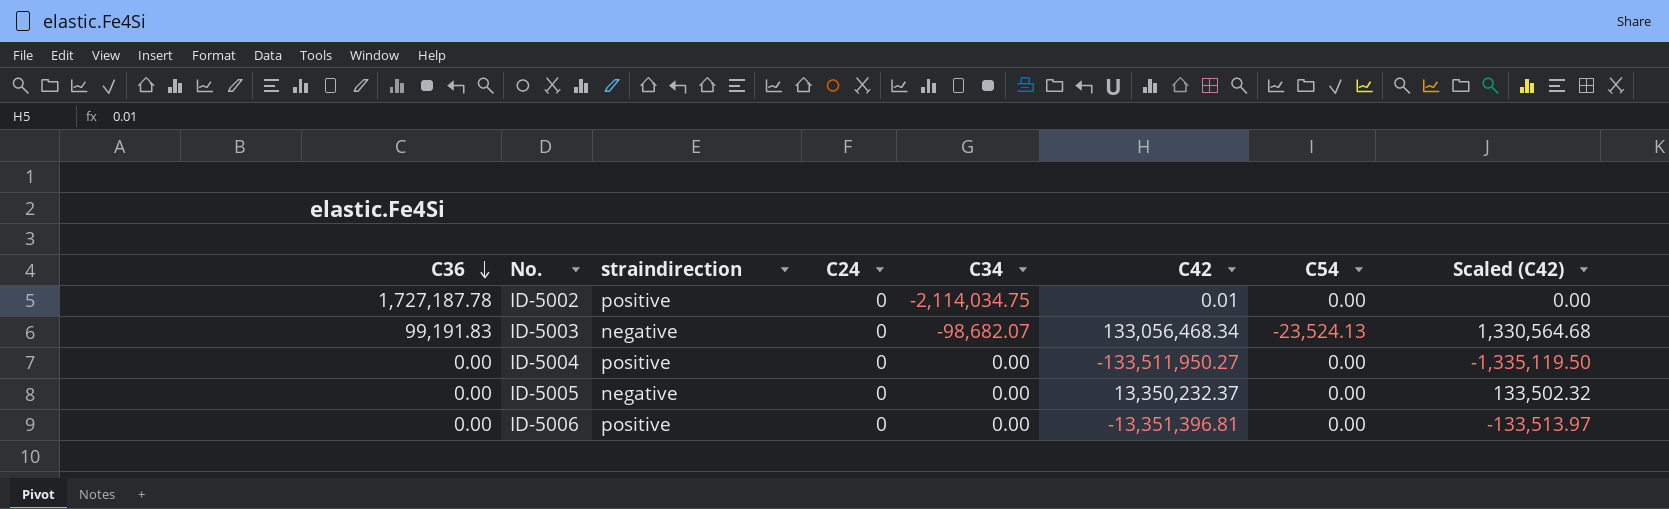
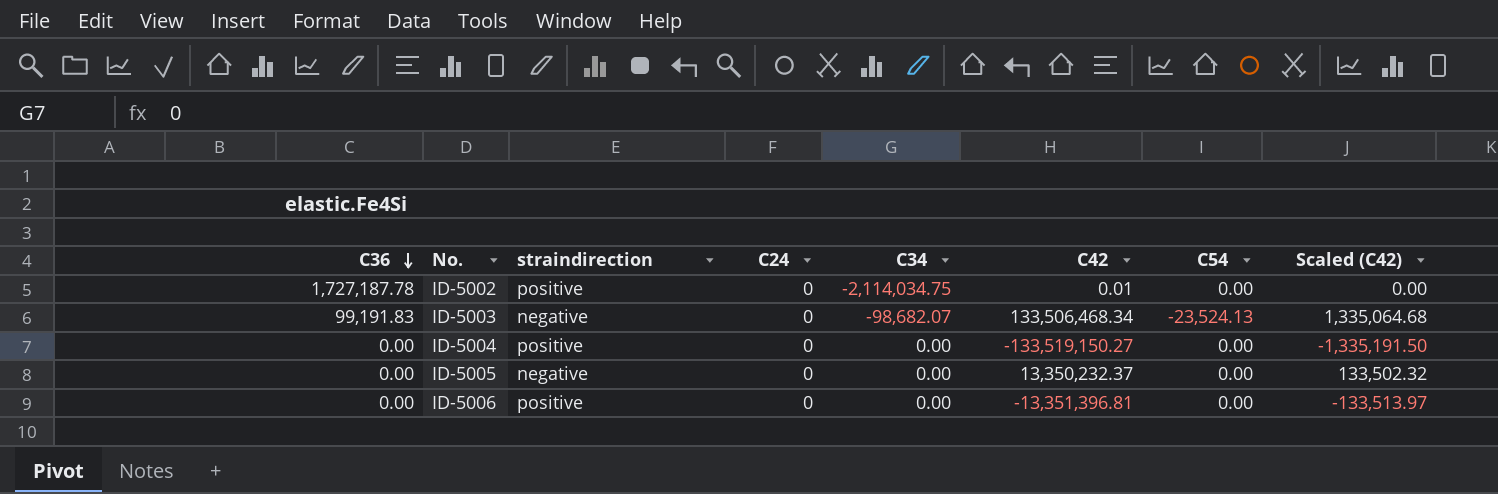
ID-5003 | C42: 133,056,468.34 -> 133,506,468.34
ID-5003 | Scaled (C42): 1,330,564.68 -> 1,335,064.68
ID-5004 | C42: -133,511,950.27 -> -133,519,150.27
ID-5004 | Scaled (C42): -1,335,119.50 -> -1,335,191.50

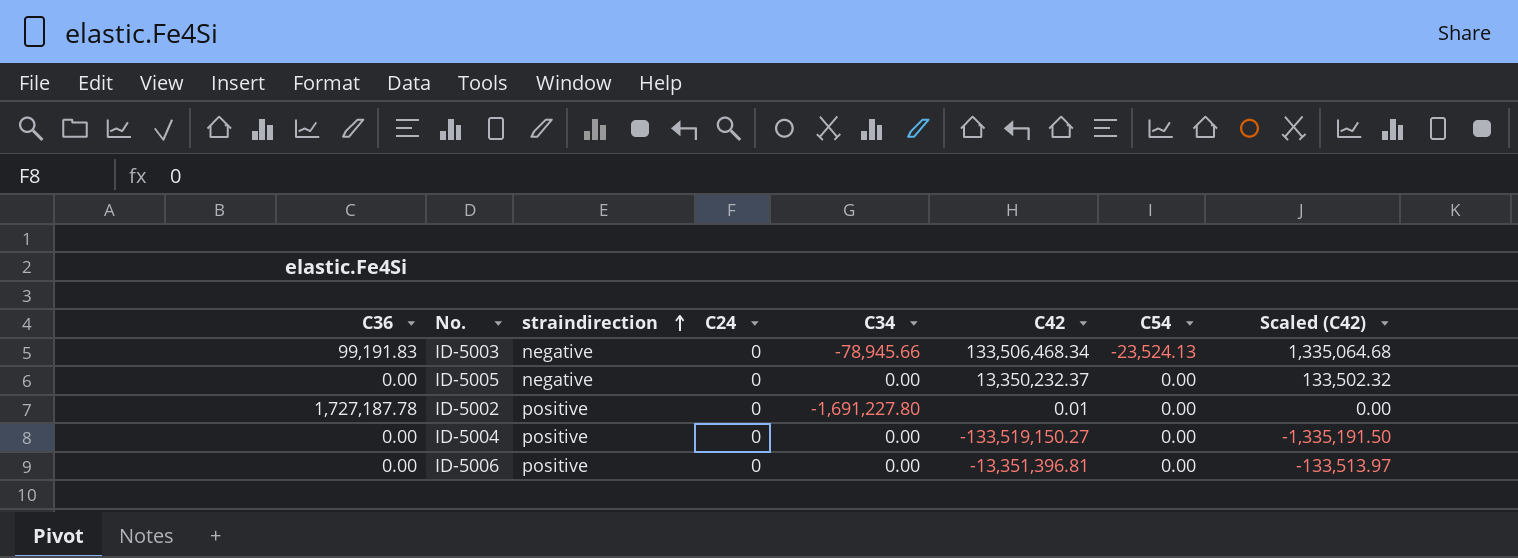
row order: C36 descending -> straindirection ascending
ID-5003 | C34: -98,682.07 -> -78,945.66
ID-5002 | C34: -2,114,034.75 -> -1,691,227.80

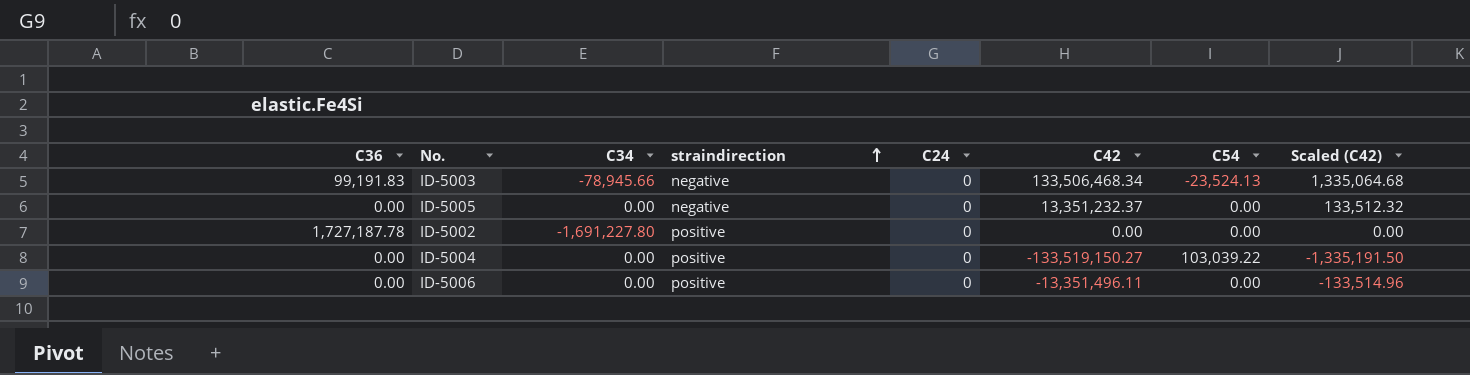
column C34 | position: 5 -> 3
ID-5005 | C42: 13,350,232.37 -> 13,351,232.37
ID-5005 | Scaled (C42): 133,502.32 -> 133,512.32
ID-5002 | C42: 0.01 -> 0.00
ID-5004 | C54: 0.00 -> 103,039.22
ID-5006 | C42: -13,351,396.81 -> -13,351,496.11
ID-5006 | Scaled (C42): -133,513.97 -> -133,514.96

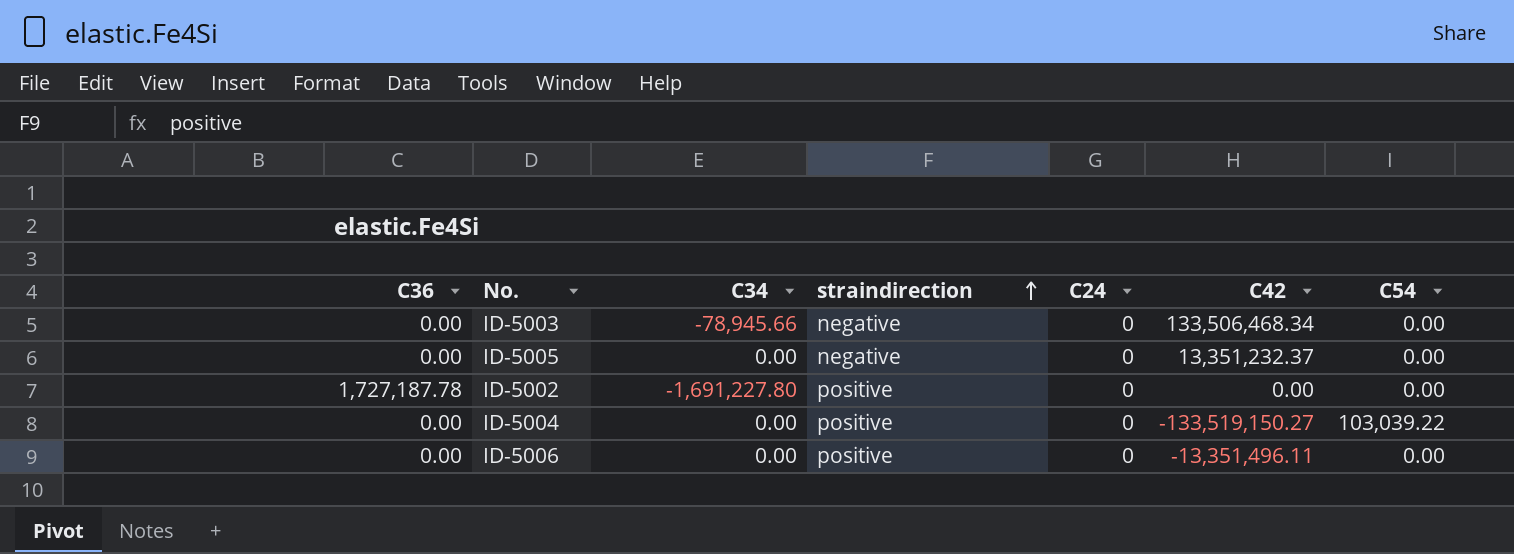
column Scaled (C42) | formula: [C42] * 0.01 -> none
ID-5003 | C36: 99,191.83 -> 0.00
ID-5003 | C54: -23,524.13 -> 0.00

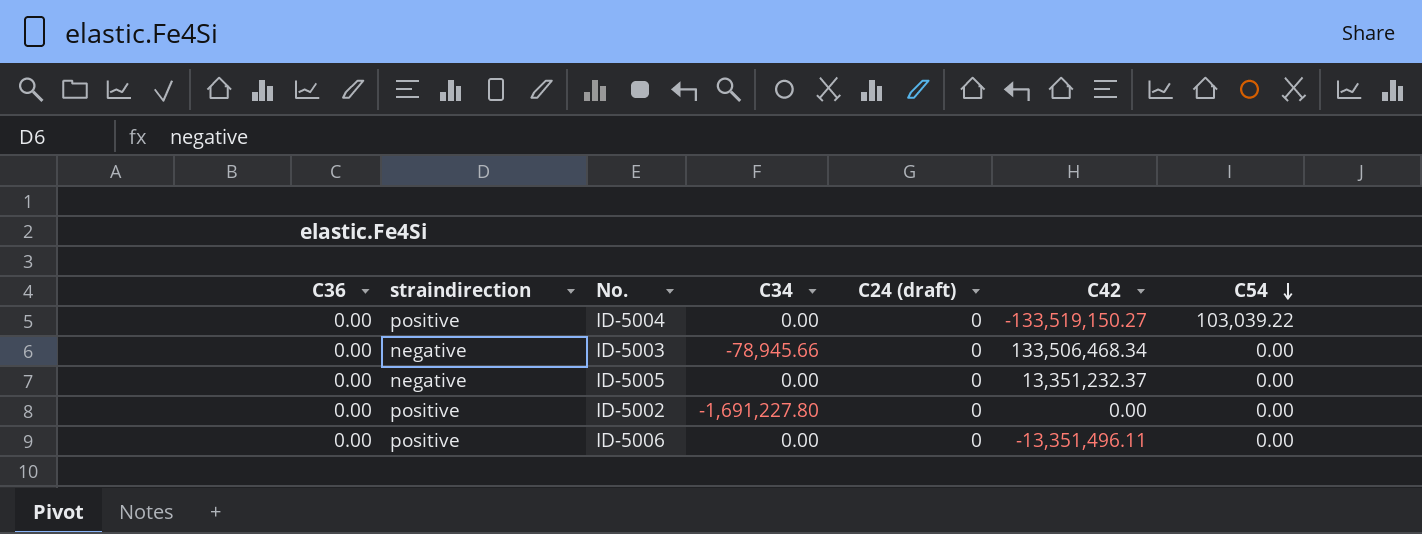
row order: straindirection ascending -> C54 descending
column straindirection | position: 4 -> 2
column name: C24 -> C24 (draft)
ID-5002 | C36: 1,727,187.78 -> 0.00

